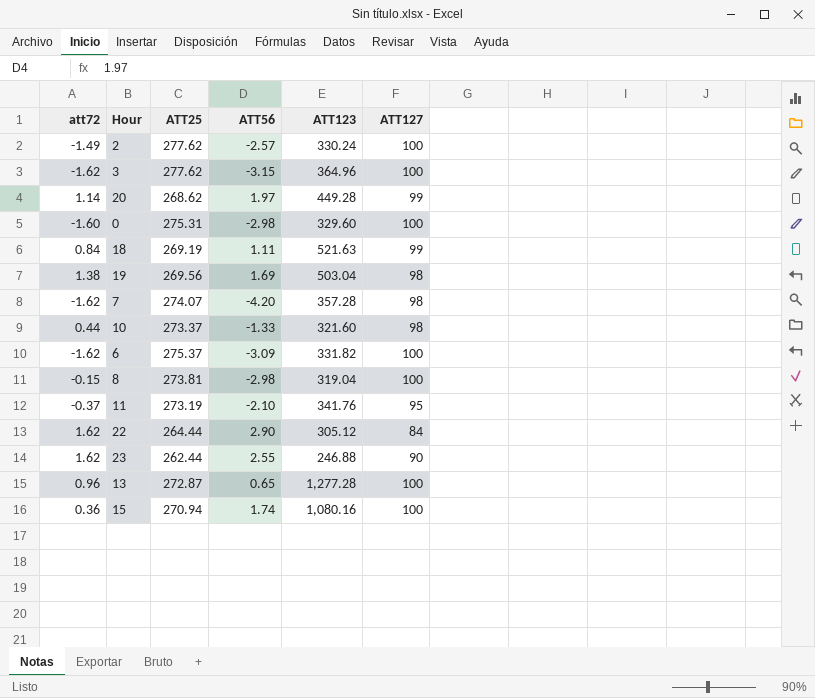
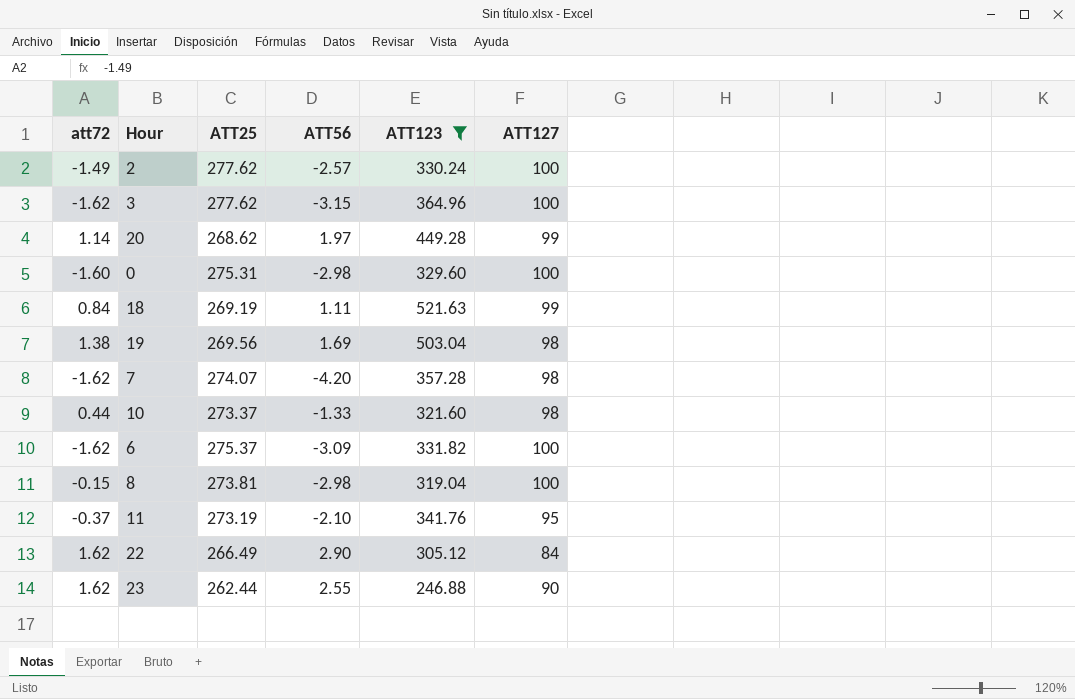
filter: none -> ATT123 <= 521.63
22 | ATT25: 264.44 -> 266.49

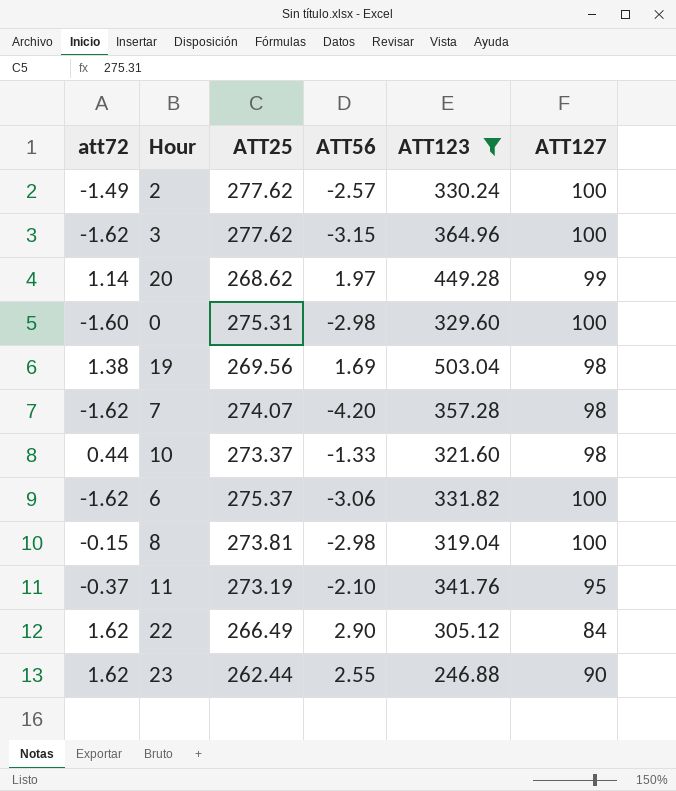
row 18: 0.84 | 269.19 | 1.11 | 521.63 | 99 -> none
6 | ATT56: -3.09 -> -3.06

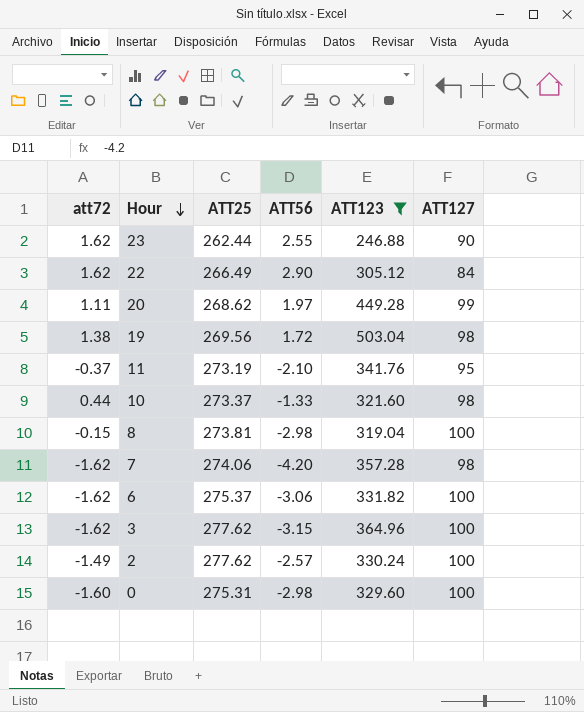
row order: none -> Hour descending
20 | att72: 1.14 -> 1.11
19 | ATT56: 1.69 -> 1.72
7 | ATT25: 274.07 -> 274.06

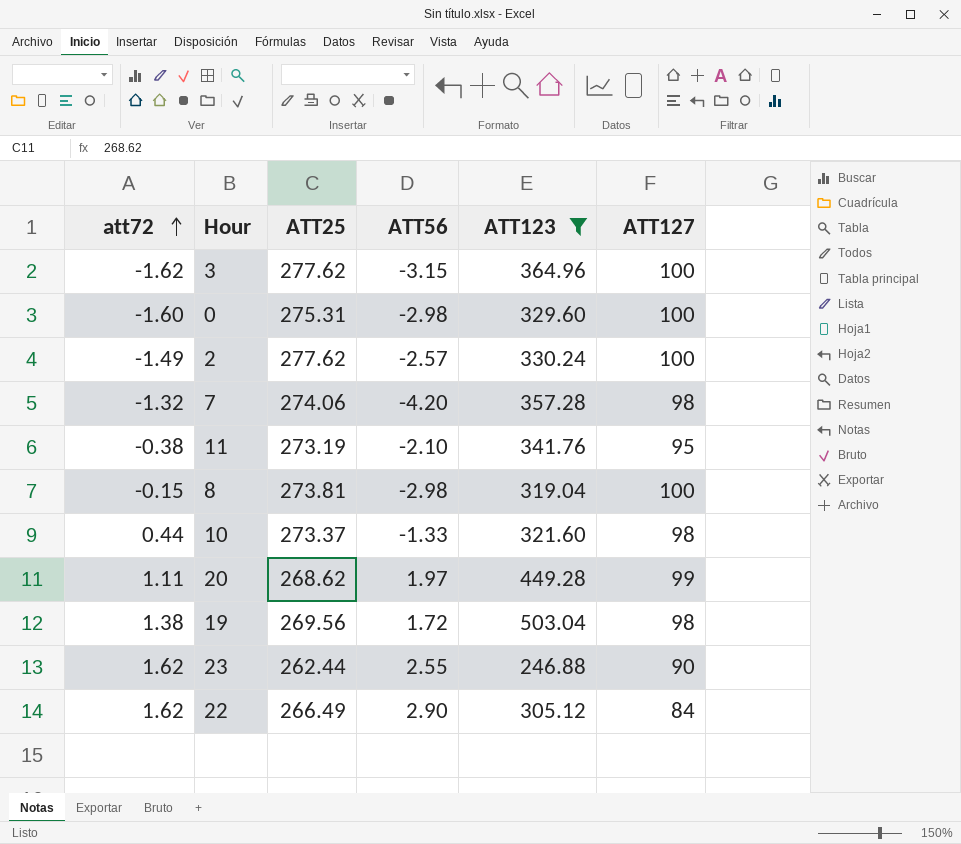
row order: Hour descending -> att72 ascending
row 6: -1.62 | 275.37 | -3.06 | 331.82 | 100 -> none
7 | att72: -1.62 -> -1.32
11 | att72: -0.37 -> -0.38

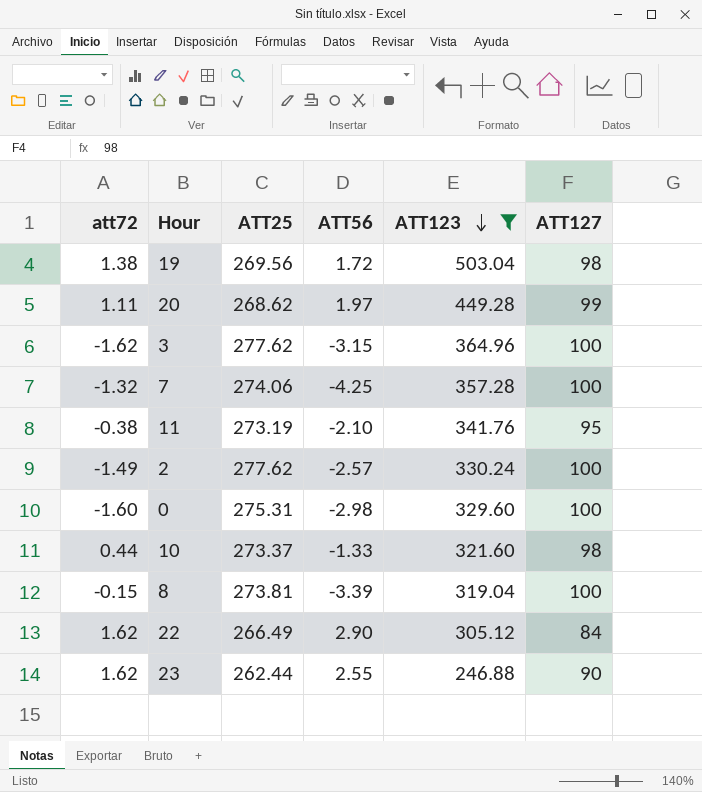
row order: att72 ascending -> ATT123 descending
7 | ATT56: -4.20 -> -4.25
7 | ATT127: 98 -> 100
8 | ATT56: -2.98 -> -3.39

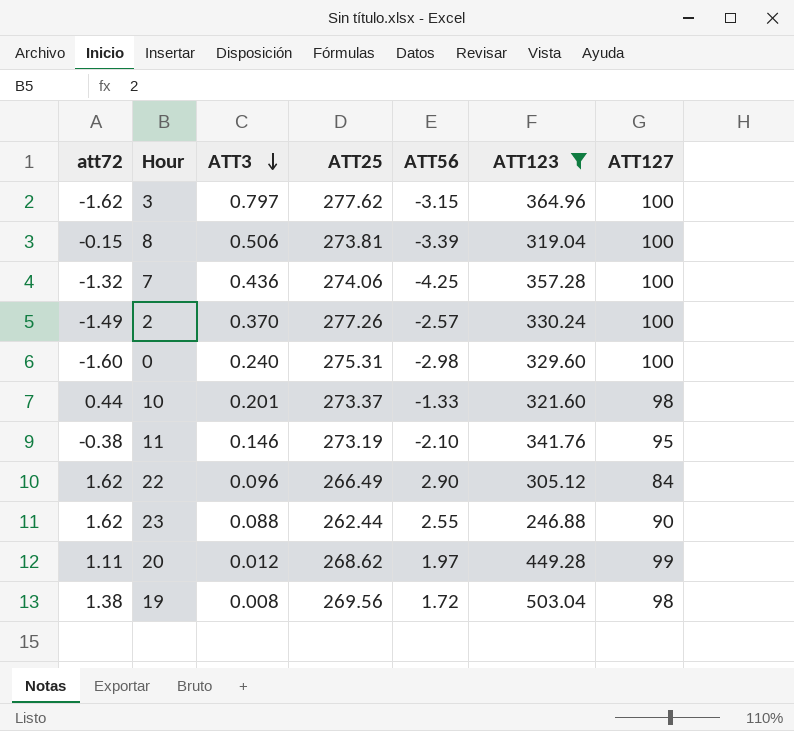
row order: ATT123 descending -> ATT3 descending
column ATT3 | position: none -> 3
2 | ATT25: 277.62 -> 277.26

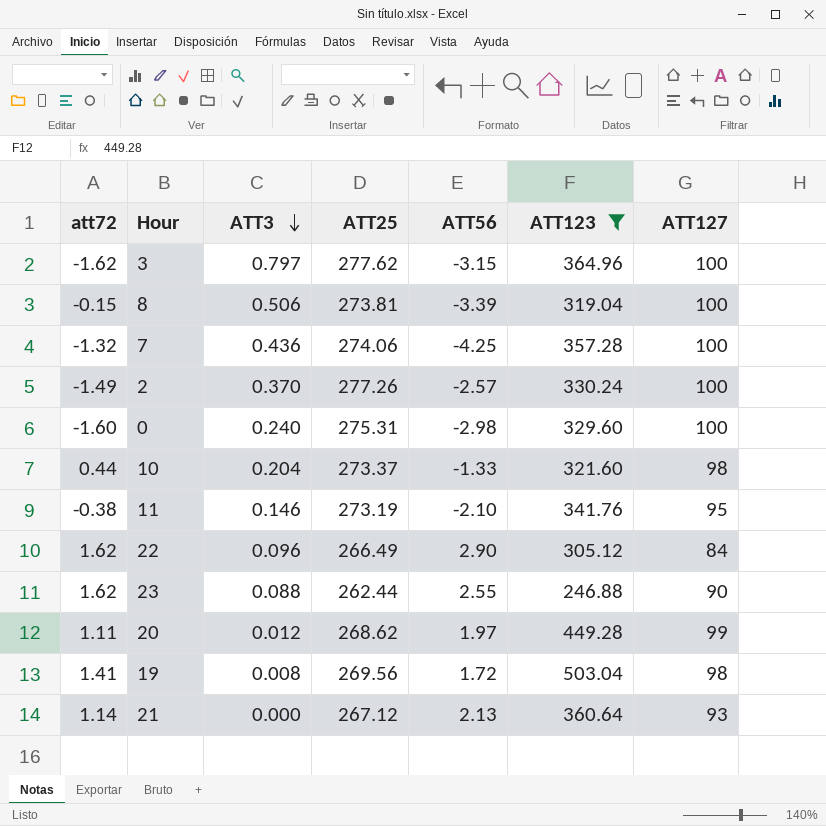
10 | ATT3: 0.201 -> 0.204
19 | att72: 1.38 -> 1.41
row 21: none -> 1.14 | 0.000 | 267.12 | 2.13 | 360.64 | 93

